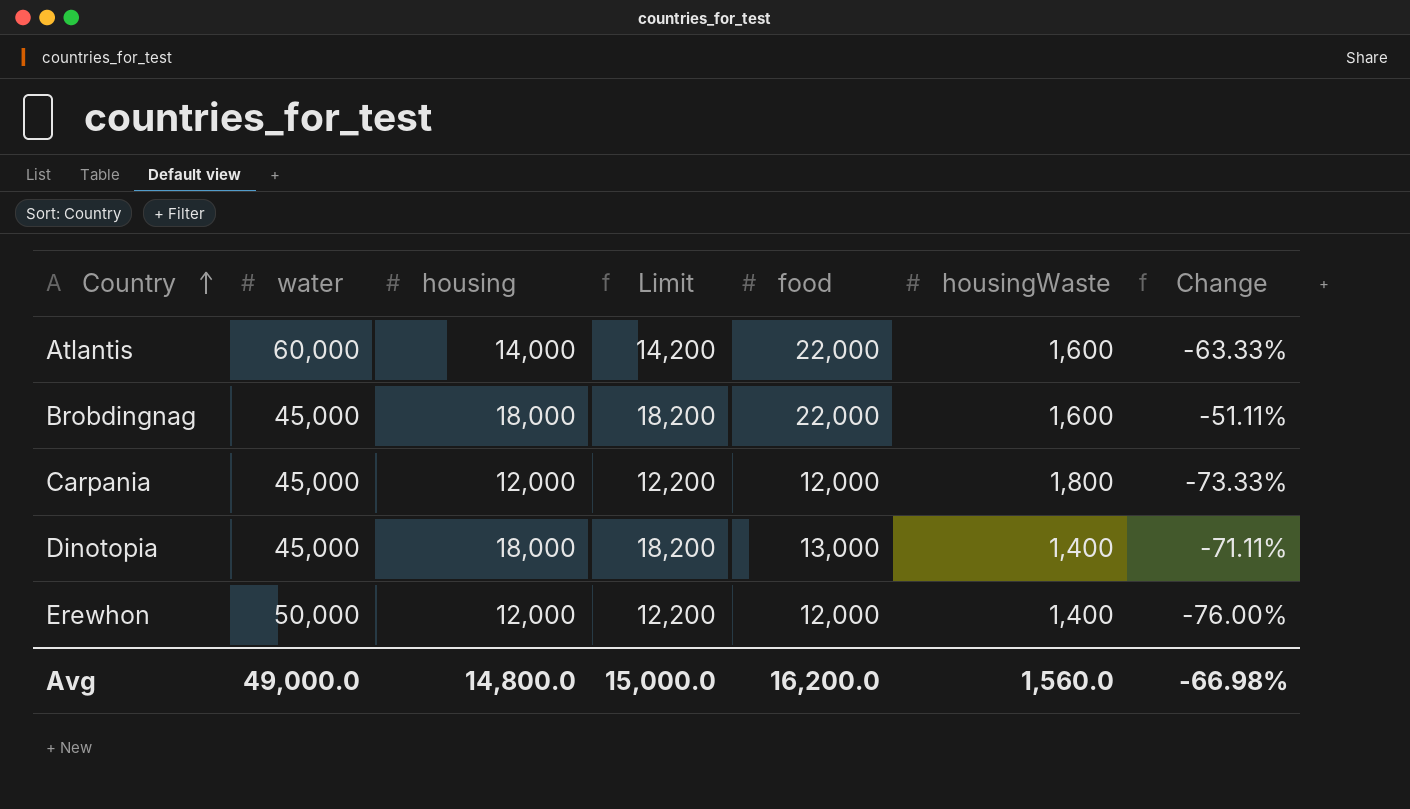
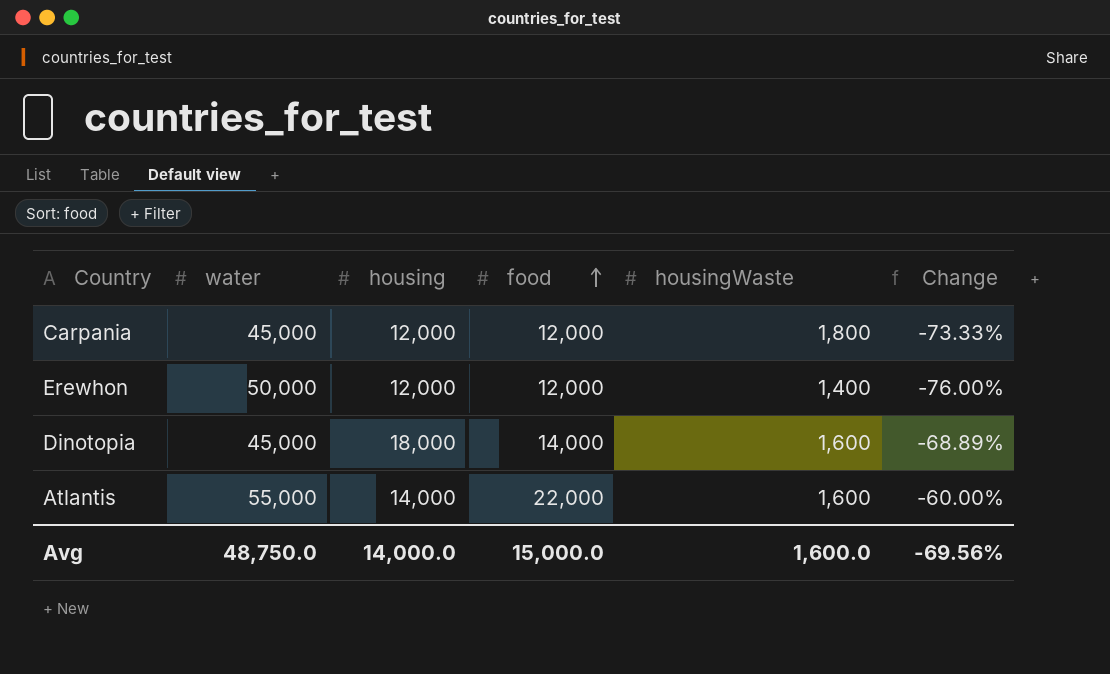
row order: Country ascending -> food ascending
column Limit | formula: [housing] + 200 -> none
row Brobdingnag: 45,000 | 18,000 | 18,200 | 22,000 | 1,600 | -51.11% -> none
Dinotopia | food: 13,000 -> 14,000
Dinotopia | housingWaste: 1,400 -> 1,600
Dinotopia | Change: -71.11% -> -68.89%
Atlantis | water: 60,000 -> 55,000
Atlantis | Change: -63.33% -> -60.00%
Avg | water: 49,000.0 -> 48,750.0
Avg | housing: 14,800.0 -> 14,000.0
Avg | food: 16,200.0 -> 15,000.0
Avg | housingWaste: 1,560.0 -> 1,600.0
Avg | Change: -66.98% -> -69.56%

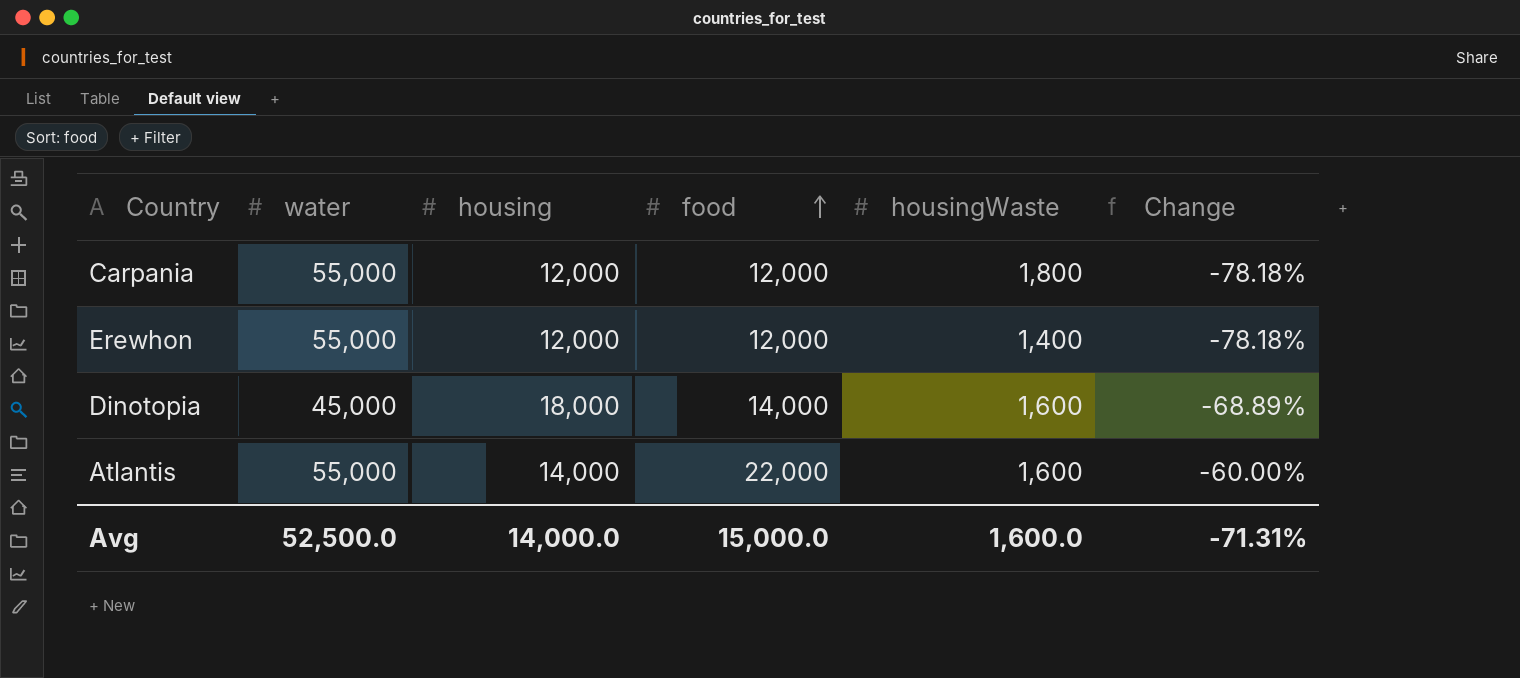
Carpania | water: 45,000 -> 55,000
Carpania | Change: -73.33% -> -78.18%
Erewhon | water: 50,000 -> 55,000
Erewhon | Change: -76.00% -> -78.18%
Avg | water: 48,750.0 -> 52,500.0
Avg | Change: -69.56% -> -71.31%

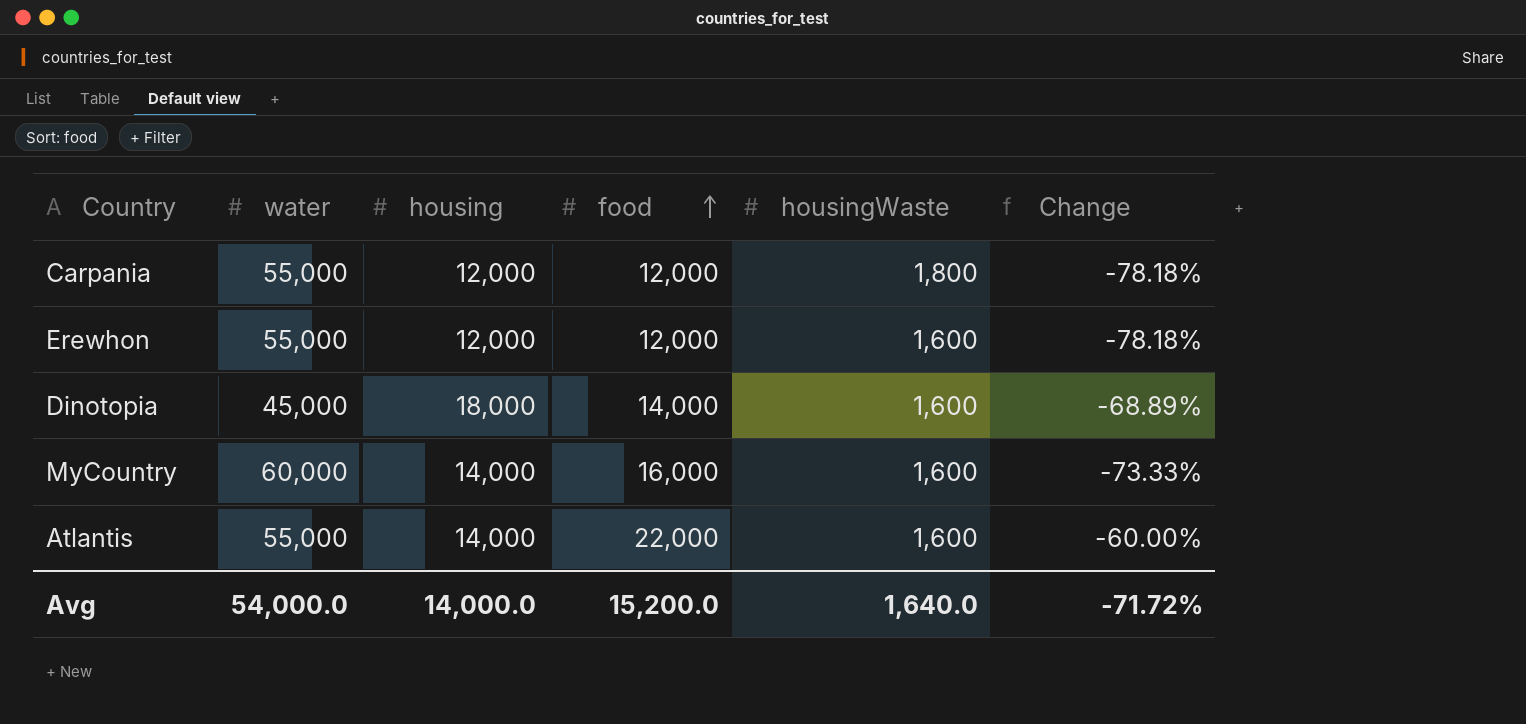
Erewhon | housingWaste: 1,400 -> 1,600
row MyCountry: none -> 60,000 | 14,000 | 16,000 | 1,600 | -73.33%
Avg | water: 52,500.0 -> 54,000.0
Avg | food: 15,000.0 -> 15,200.0
Avg | housingWaste: 1,600.0 -> 1,640.0
Avg | Change: -71.31% -> -71.72%

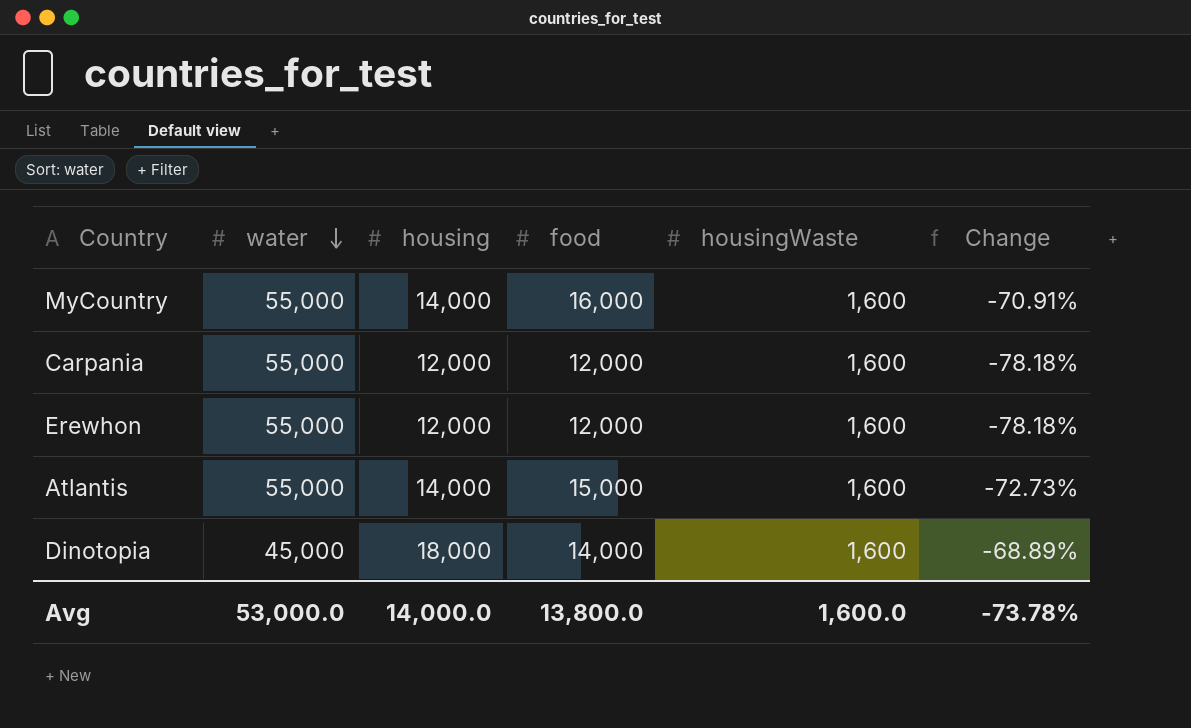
row order: food ascending -> water descending
MyCountry | water: 60,000 -> 55,000
MyCountry | Change: -73.33% -> -70.91%
Carpania | housingWaste: 1,800 -> 1,600
Atlantis | food: 22,000 -> 15,000
Atlantis | Change: -60.00% -> -72.73%
Avg | water: 54,000.0 -> 53,000.0
Avg | food: 15,200.0 -> 13,800.0
Avg | housingWaste: 1,640.0 -> 1,600.0
Avg | Change: -71.72% -> -73.78%

